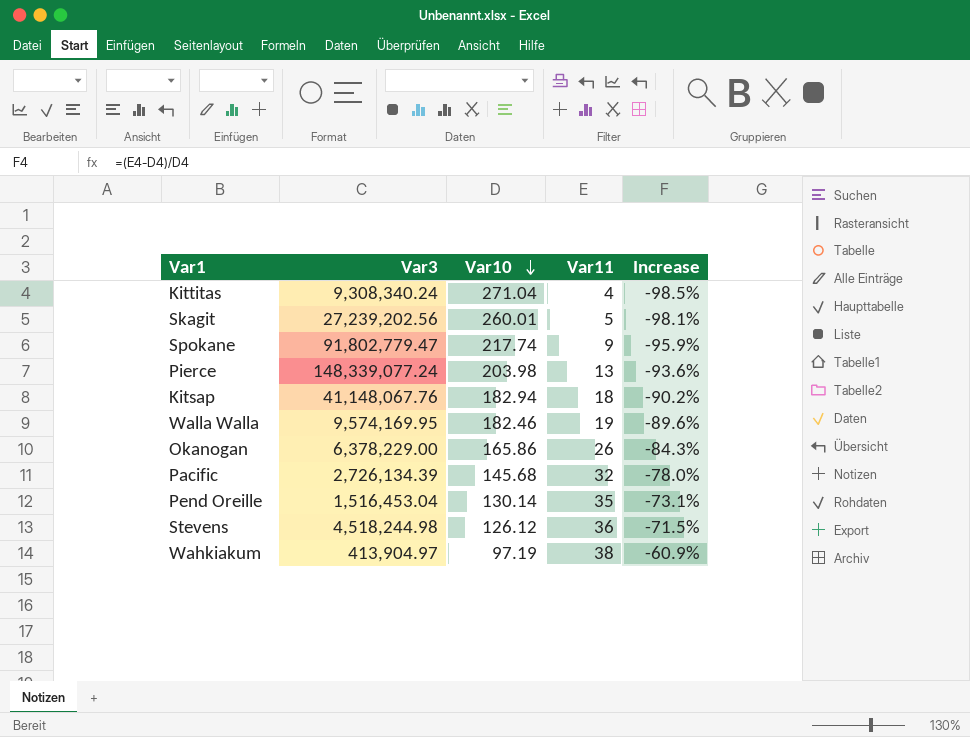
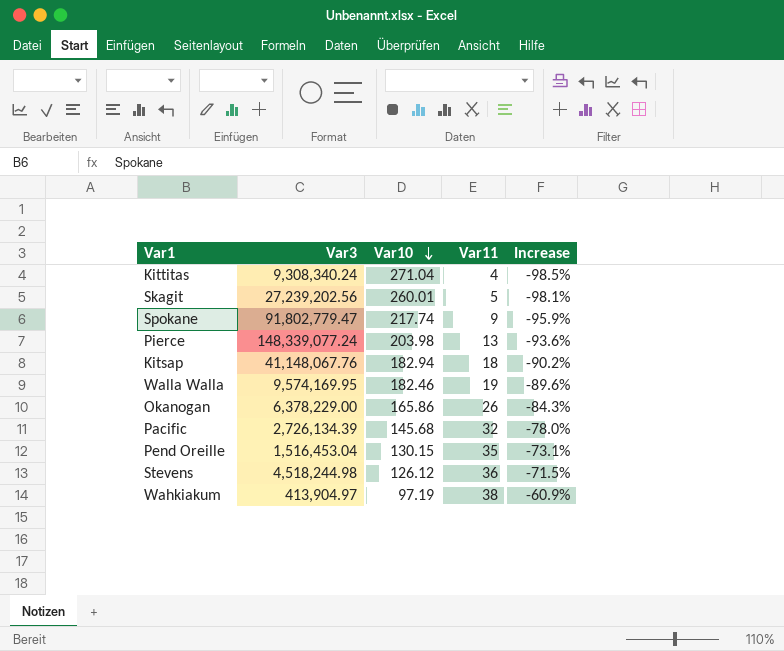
Pend Oreille | Var10: 130.14 -> 130.15

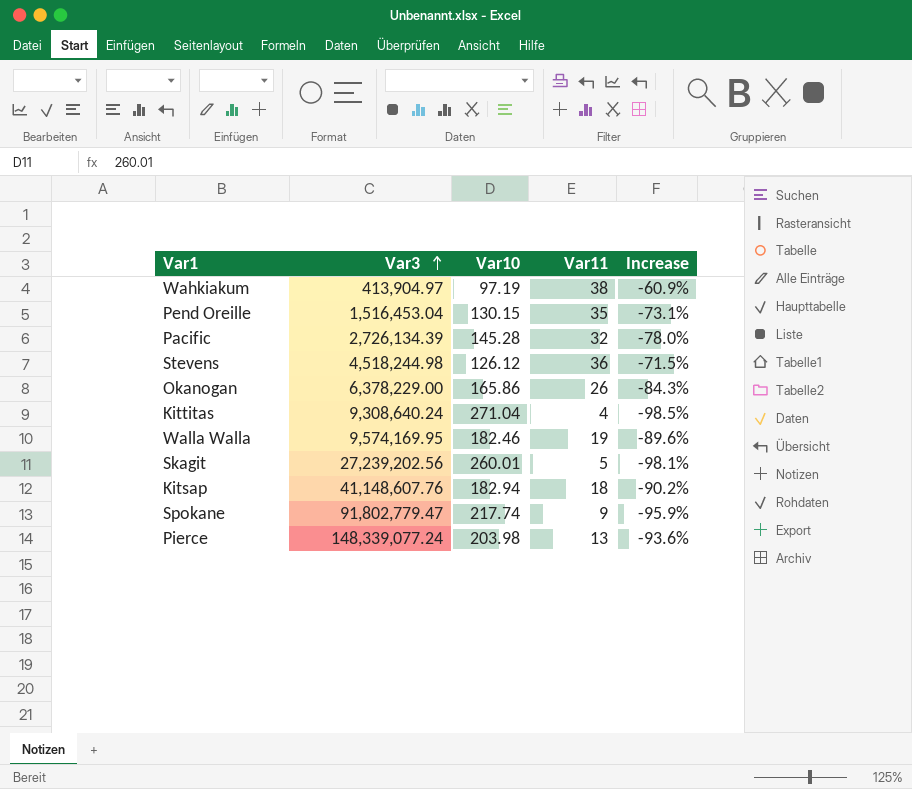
row order: Var10 descending -> Var3 ascending
Pacific | Var10: 145.68 -> 145.28
Kittitas | Var3: 9,308,340.24 -> 9,308,640.24
Kitsap | Var3: 41,148,067.76 -> 41,148,607.76

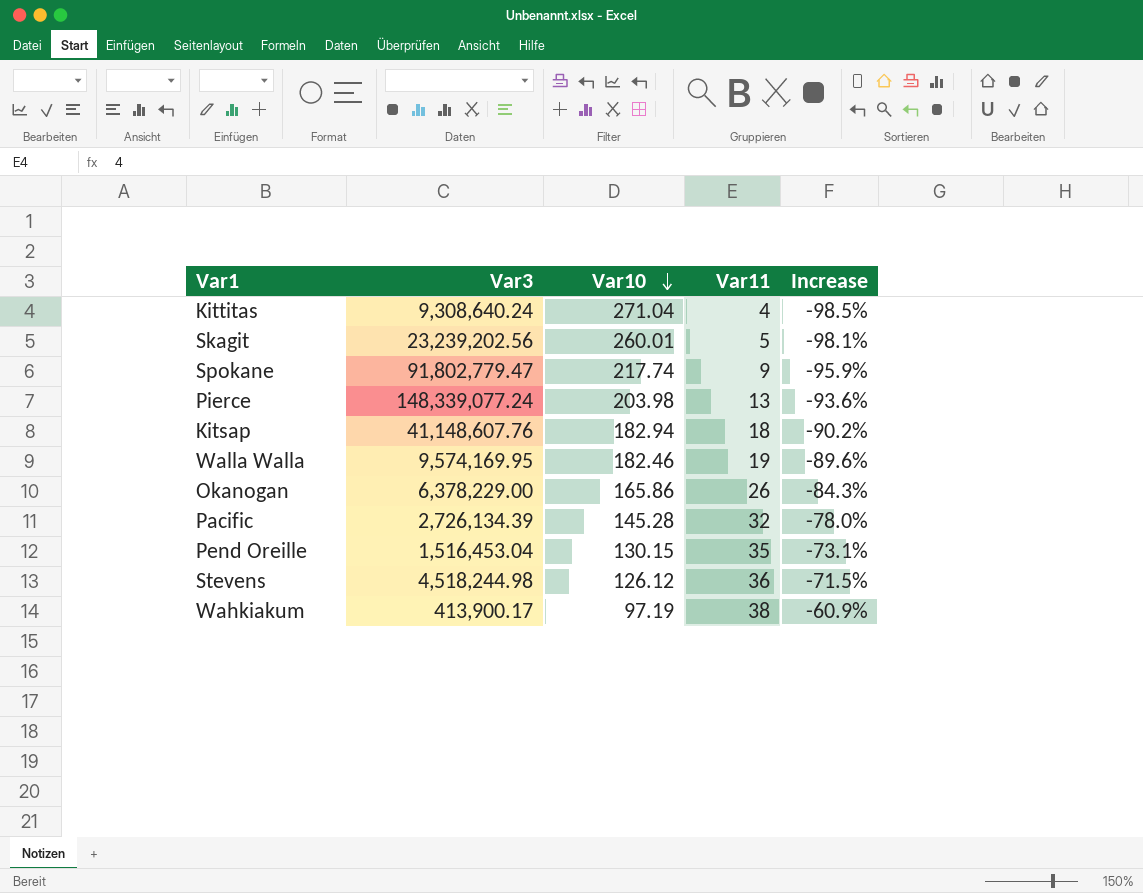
row order: Var3 ascending -> Var10 descending
Skagit | Var3: 27,239,202.56 -> 23,239,202.56
Wahkiakum | Var3: 413,904.97 -> 413,900.17

